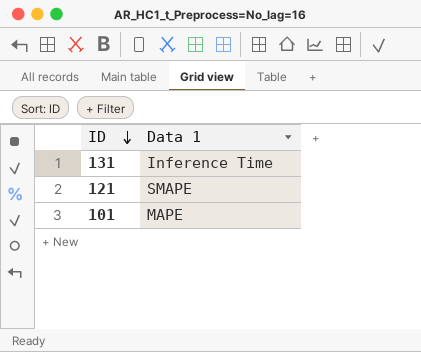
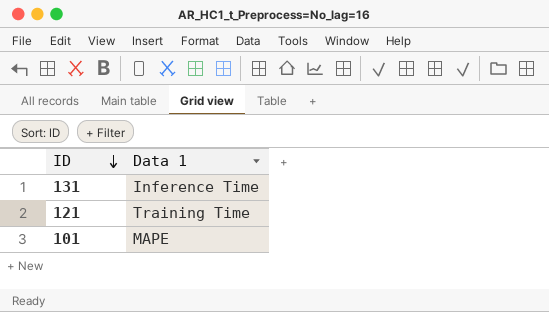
121 | Data 1: SMAPE -> Training Time

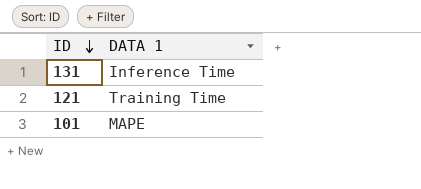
column name: Data 1 -> DATA 1

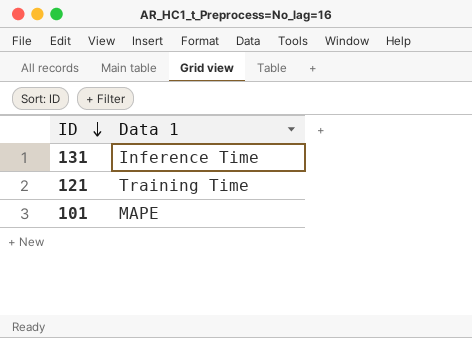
column name: DATA 1 -> Data 1

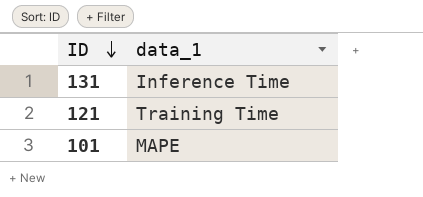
column name: Data 1 -> data_1

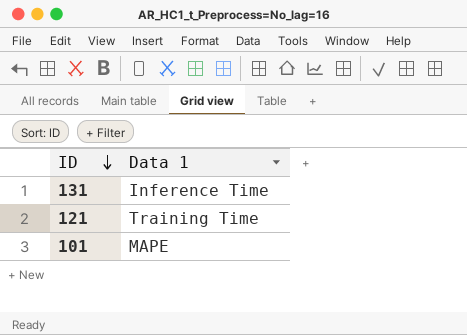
column name: data_1 -> Data 1

